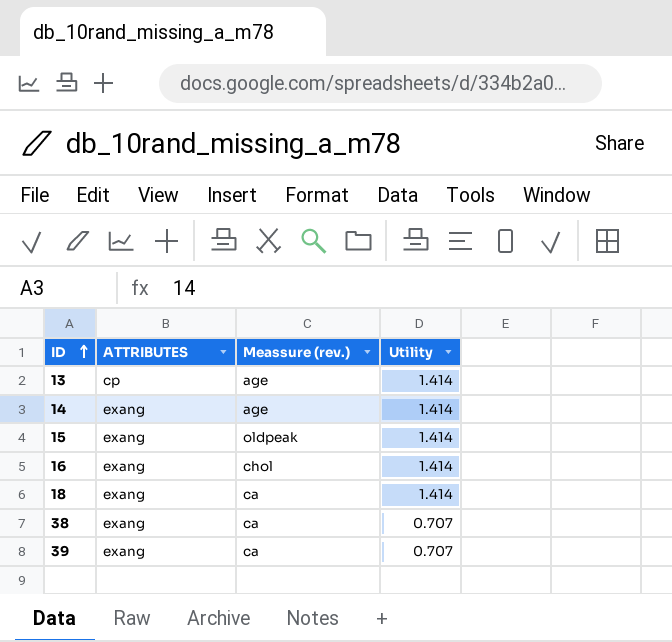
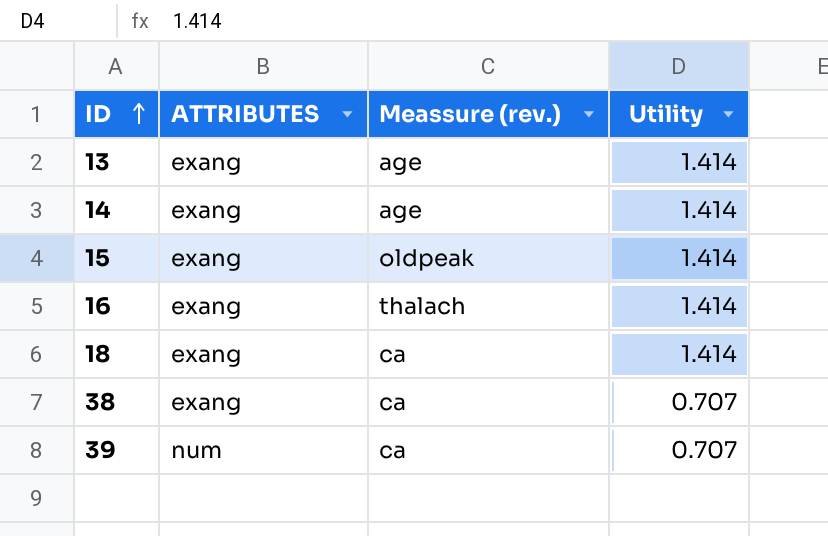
13 | ATTRIBUTES: cp -> exang
16 | Meassure (rev.): chol -> thalach
39 | ATTRIBUTES: exang -> num

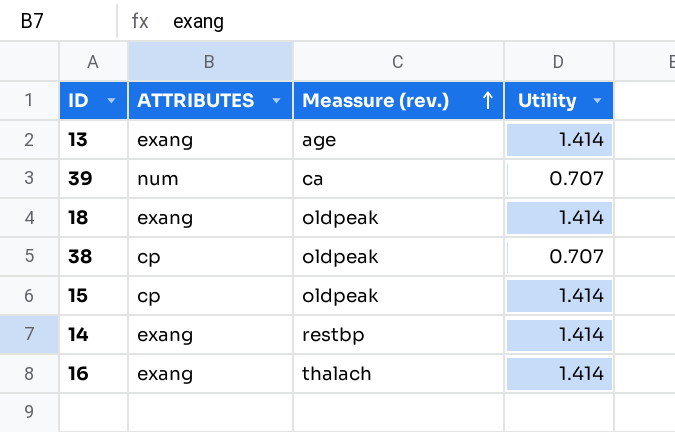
row order: ID ascending -> Meassure (rev.) ascending
18 | Meassure (rev.): ca -> oldpeak
38 | ATTRIBUTES: exang -> cp
38 | Meassure (rev.): ca -> oldpeak
15 | ATTRIBUTES: exang -> cp
14 | Meassure (rev.): age -> restbp

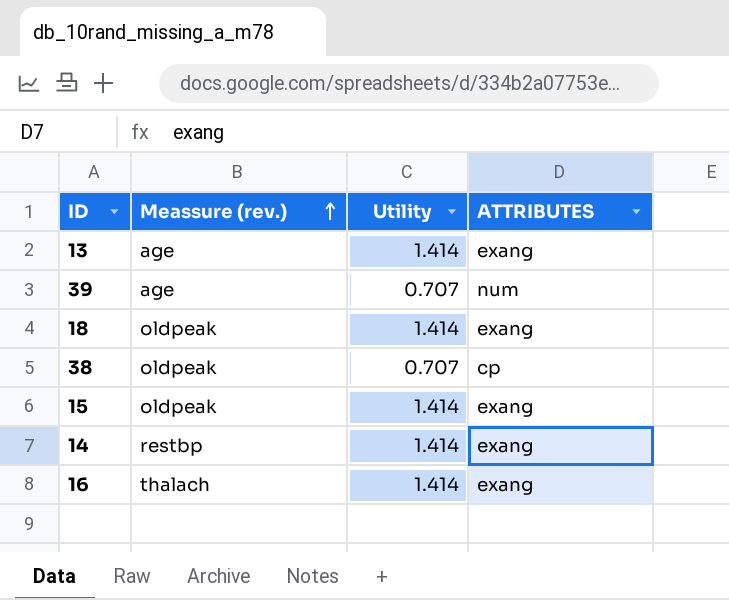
column ATTRIBUTES | position: 2 -> 4
39 | Meassure (rev.): ca -> age
15 | ATTRIBUTES: cp -> exang

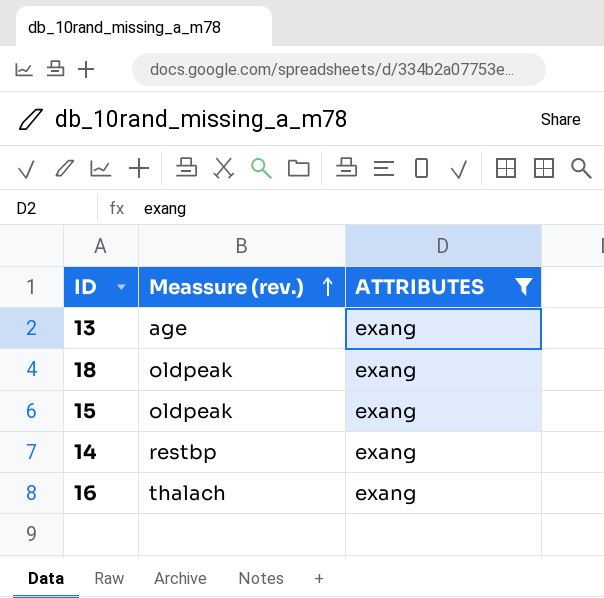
filter: none -> ATTRIBUTES = exang
column Utility | position: 3 -> none

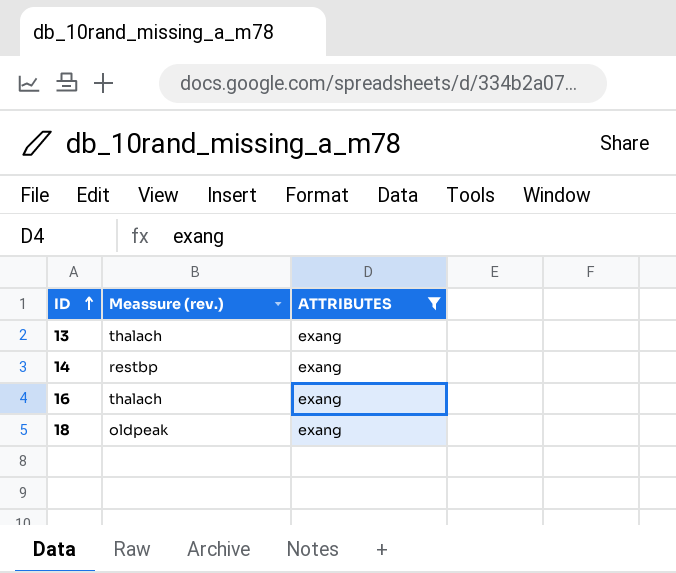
row order: Meassure (rev.) ascending -> ID ascending
row 15: oldpeak | exang -> none
13 | Meassure (rev.): age -> thalach

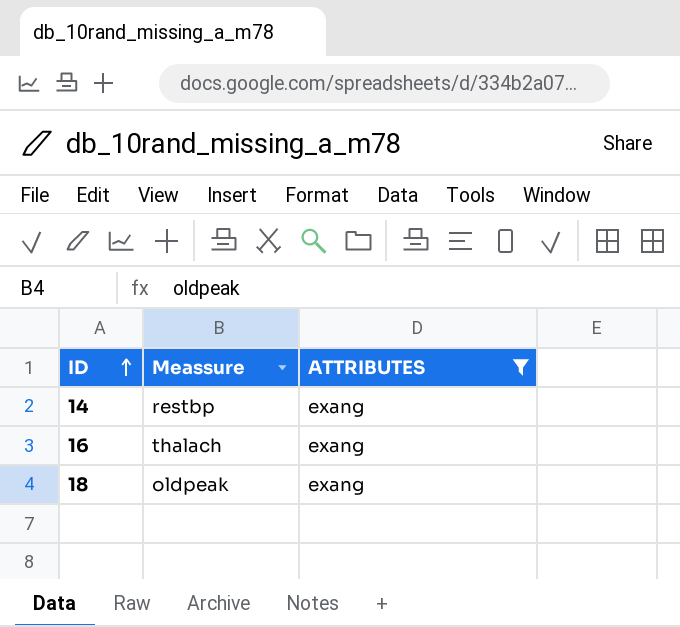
column name: Meassure (rev.) -> Meassure
row 13: thalach | exang -> none

